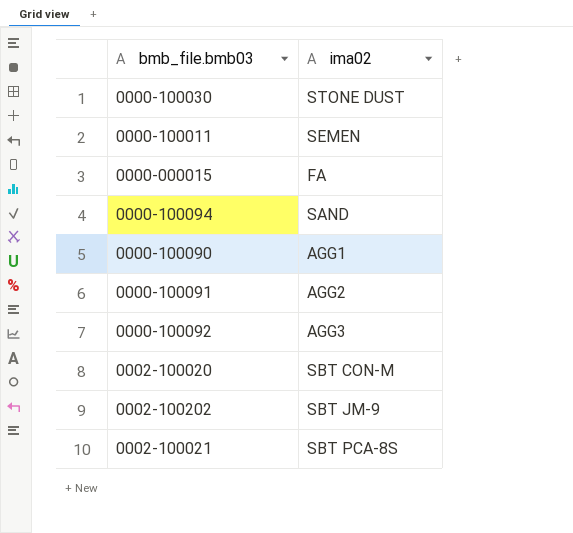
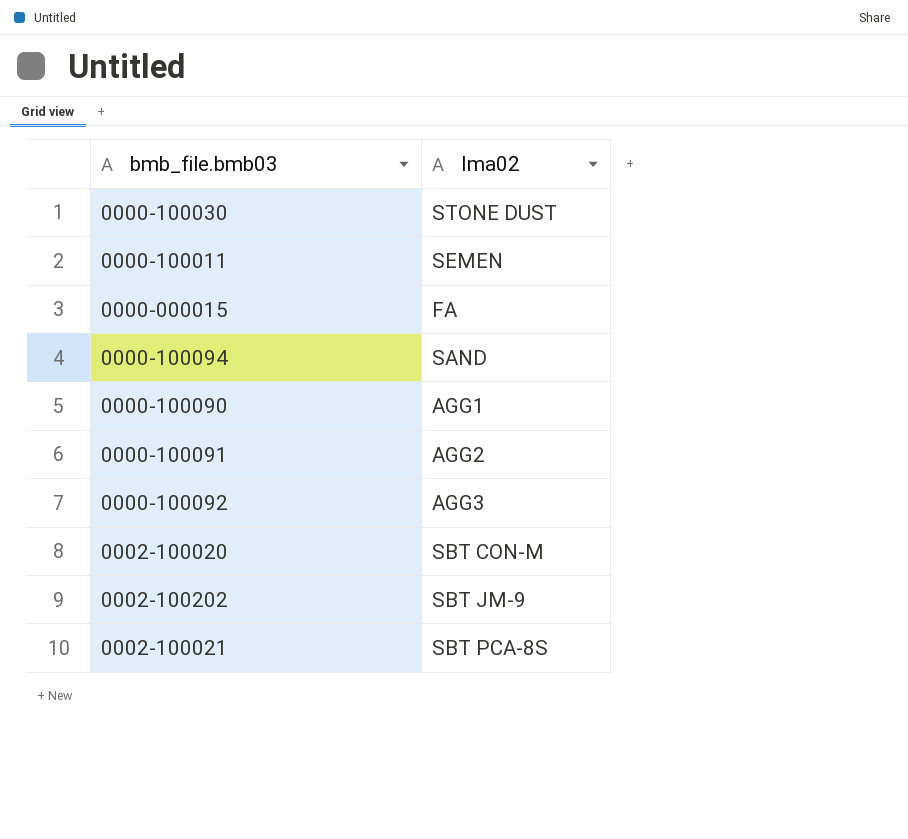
column name: ima02 -> Ima02

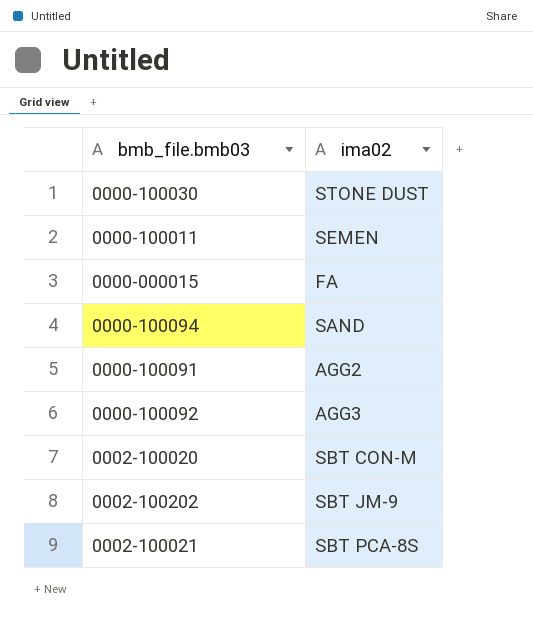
column name: Ima02 -> ima02
row 0000-100090: AGG1 -> none

